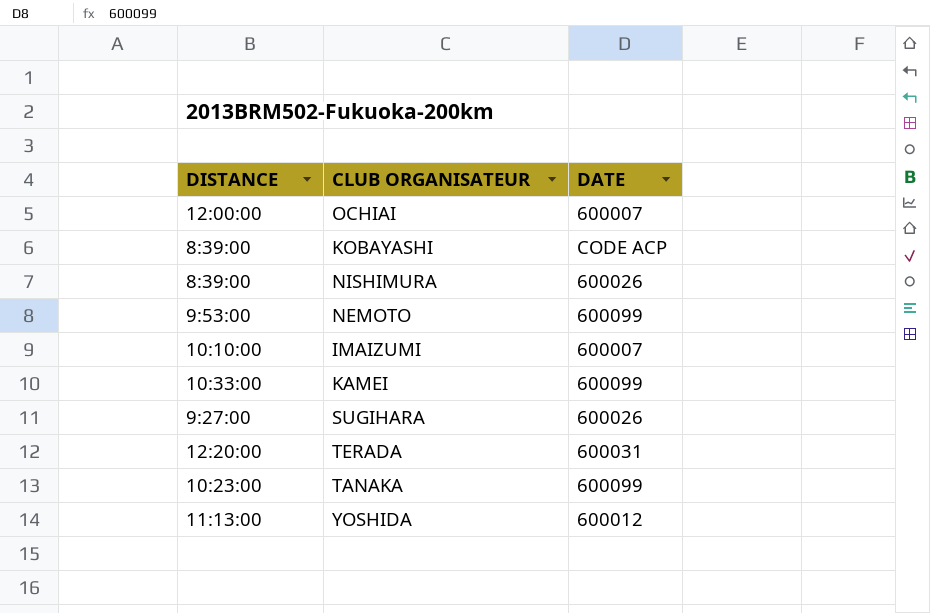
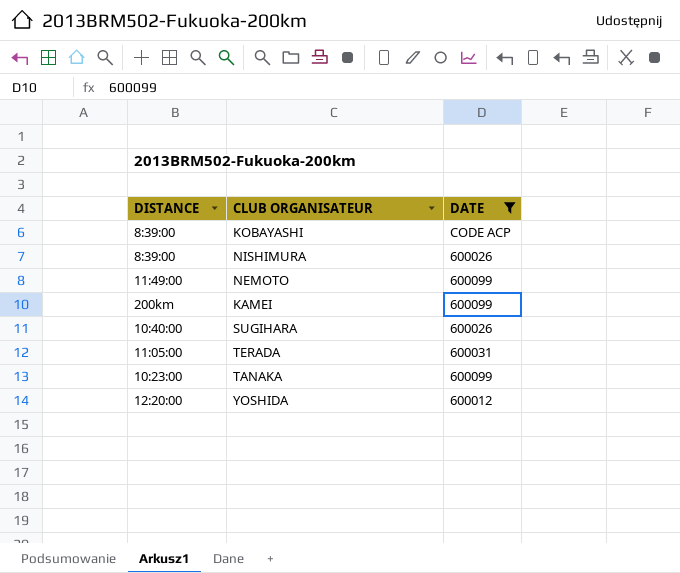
filter: none -> DATE != 600007
NEMOTO | DISTANCE: 9:53:00 -> 11:49:00
KAMEI | DISTANCE: 10:33:00 -> 200km
SUGIHARA | DISTANCE: 9:27:00 -> 10:40:00
TERADA | DISTANCE: 12:20:00 -> 11:05:00
YOSHIDA | DISTANCE: 11:13:00 -> 12:20:00

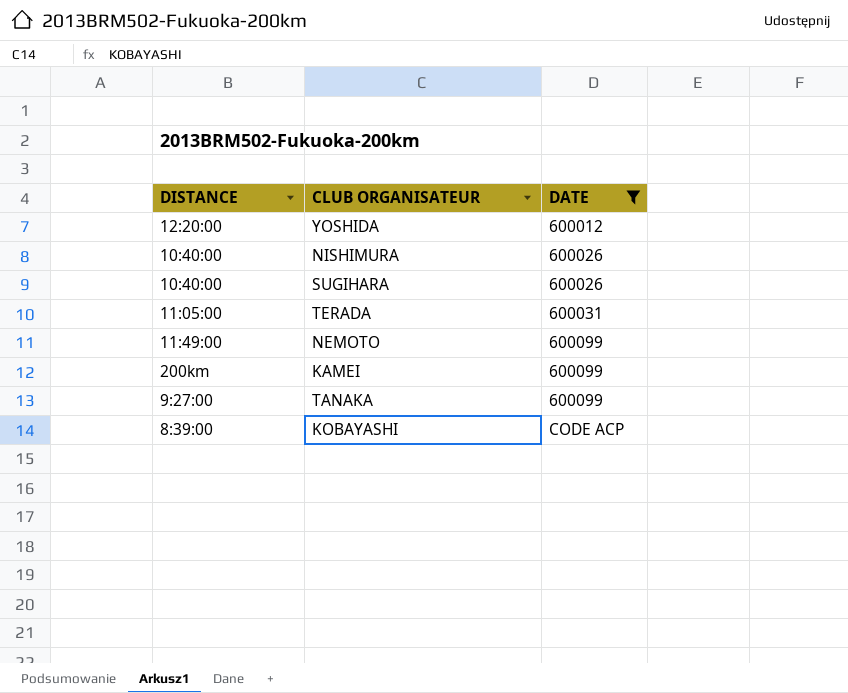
row order: none -> DATE ascending
NISHIMURA | DISTANCE: 8:39:00 -> 10:40:00
TANAKA | DISTANCE: 10:23:00 -> 9:27:00

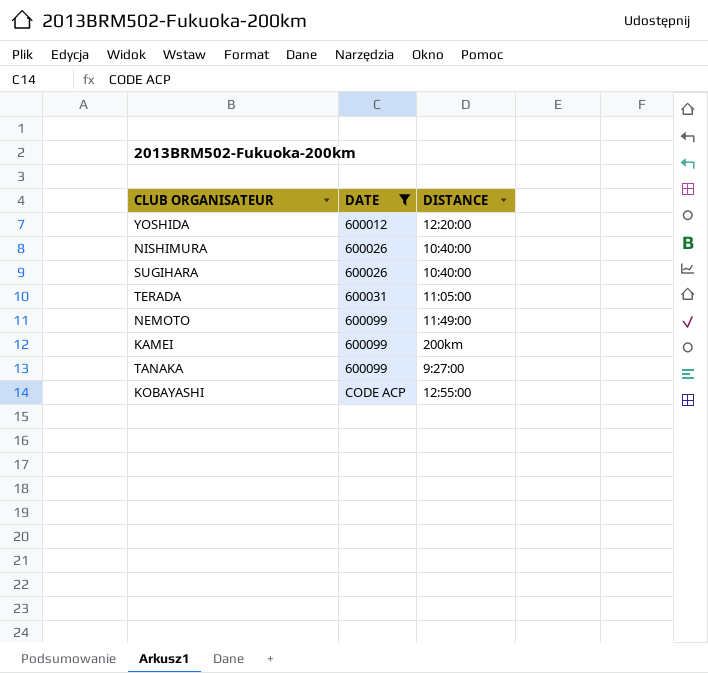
column DISTANCE | position: 1 -> 3
KOBAYASHI | DISTANCE: 8:39:00 -> 12:55:00

